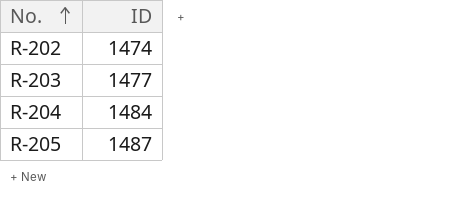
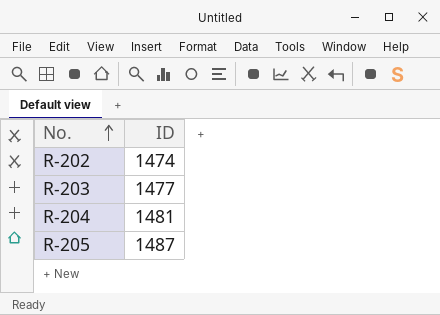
R-204 | ID: 1484 -> 1481

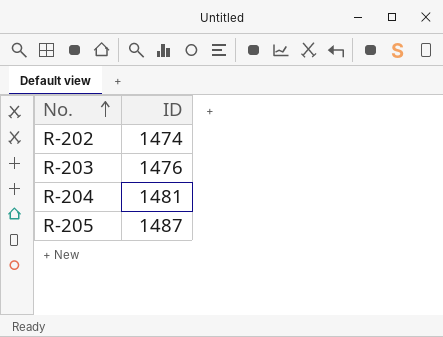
R-203 | ID: 1477 -> 1476

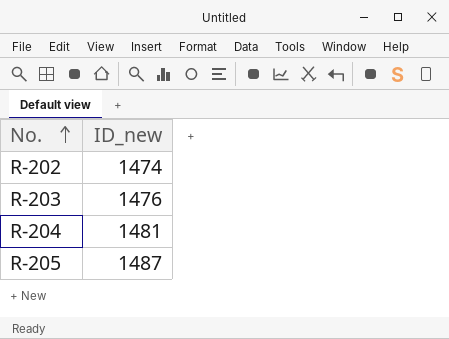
column name: ID -> ID_new

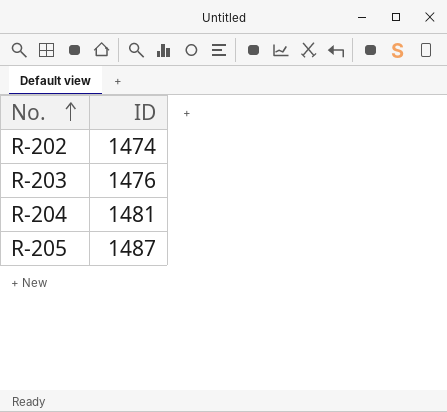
column name: ID_new -> ID

